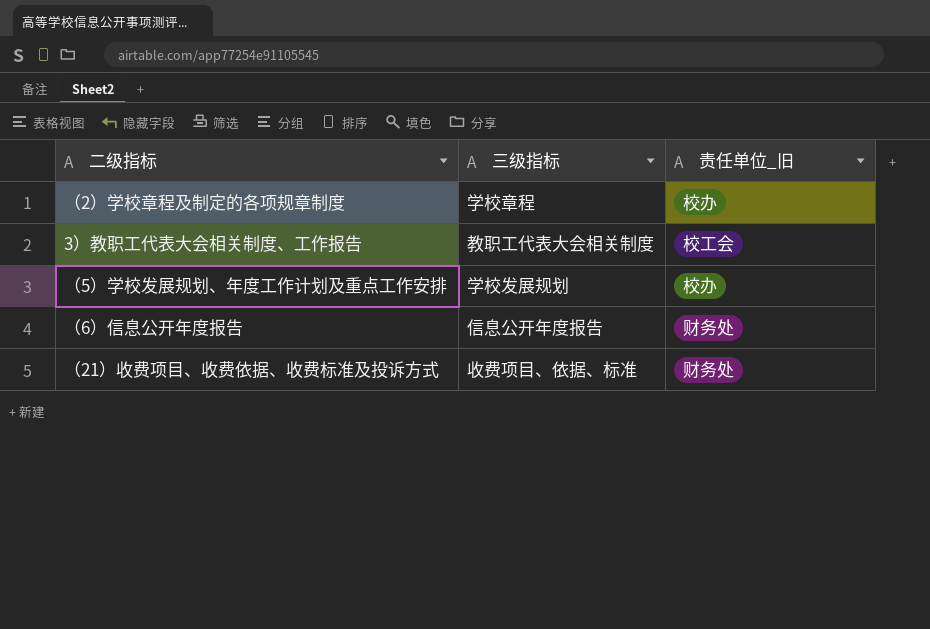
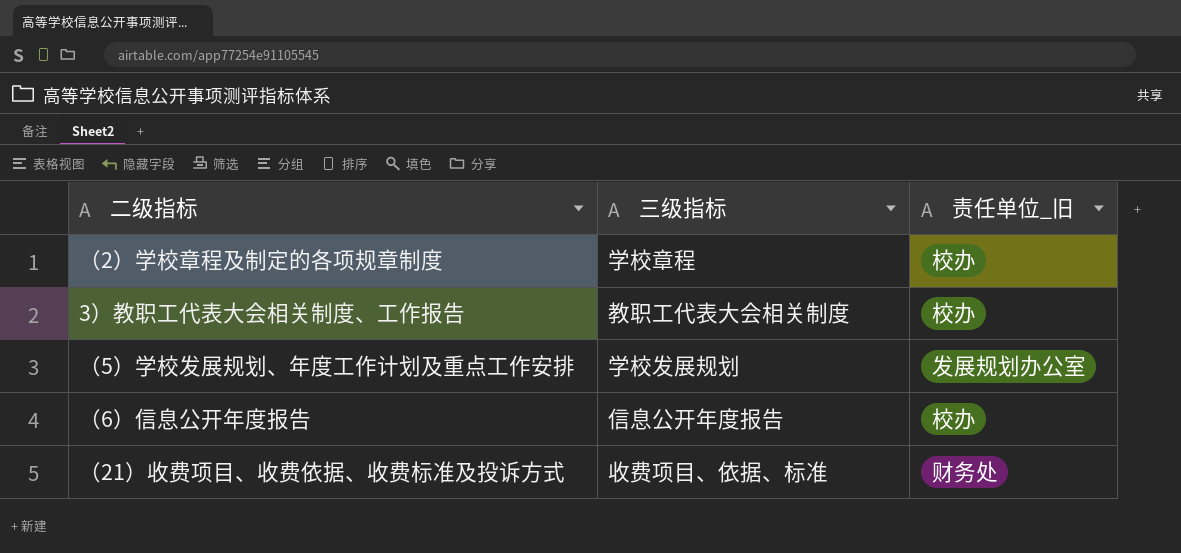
3）教职工代表大会相关制度、工作报告 | 责任单位_旧: 校工会 -> 校办
（5）学校发展规划、年度工作计划及重点工作安排 | 责任单位_旧: 校办 -> 发展规划办公室
（6）信息公开年度报告 | 责任单位_旧: 财务处 -> 校办

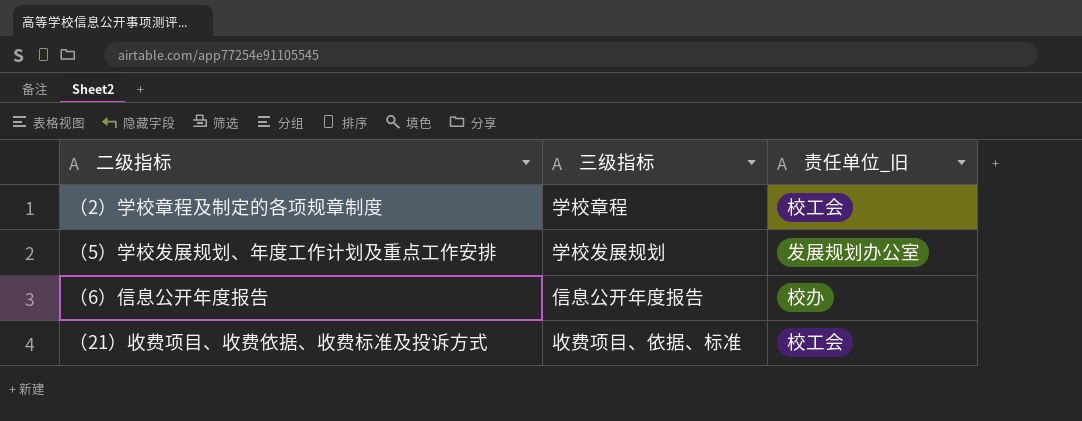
row 3）教职工代表大会相关制度、工作报告: 教职工代表大会相关制度 | 校办 -> none
（2）学校章程及制定的各项规章制度 | 责任单位_旧: 校办 -> 校工会
（21）收费项目、收费依据、收费标准及投诉方式 | 责任单位_旧: 财务处 -> 校工会

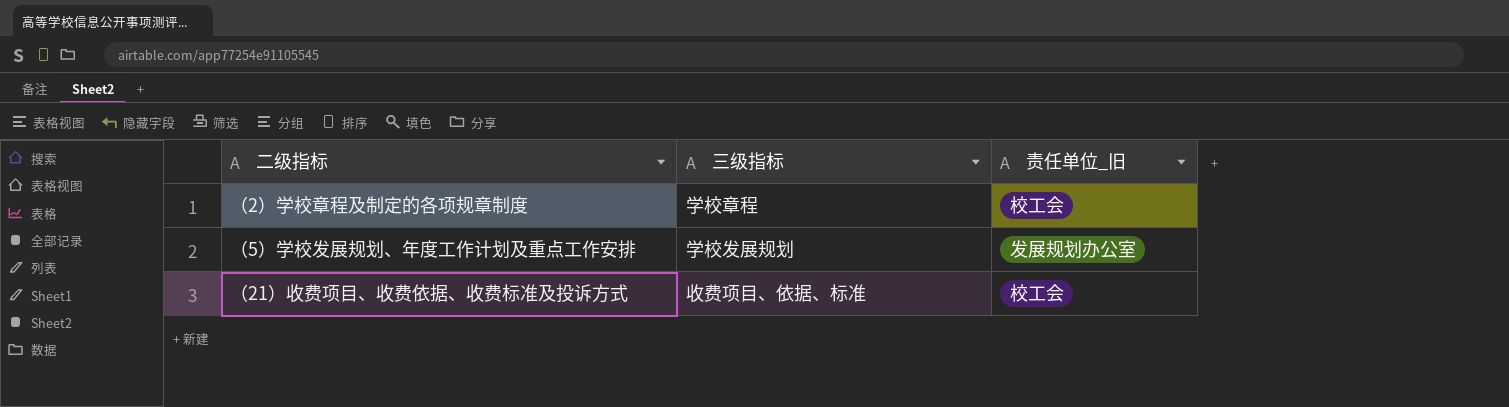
row （6）信息公开年度报告: 信息公开年度报告 | 校办 -> none

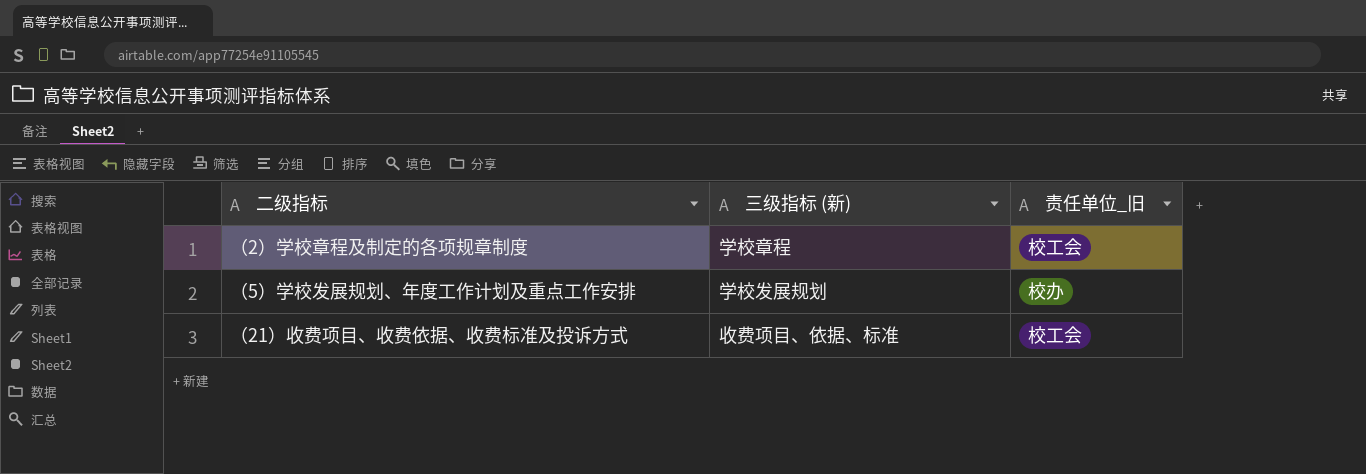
column name: 三级指标 -> 三级指标 (新)
（5）学校发展规划、年度工作计划及重点工作安排 | 责任单位_旧: 发展规划办公室 -> 校办

